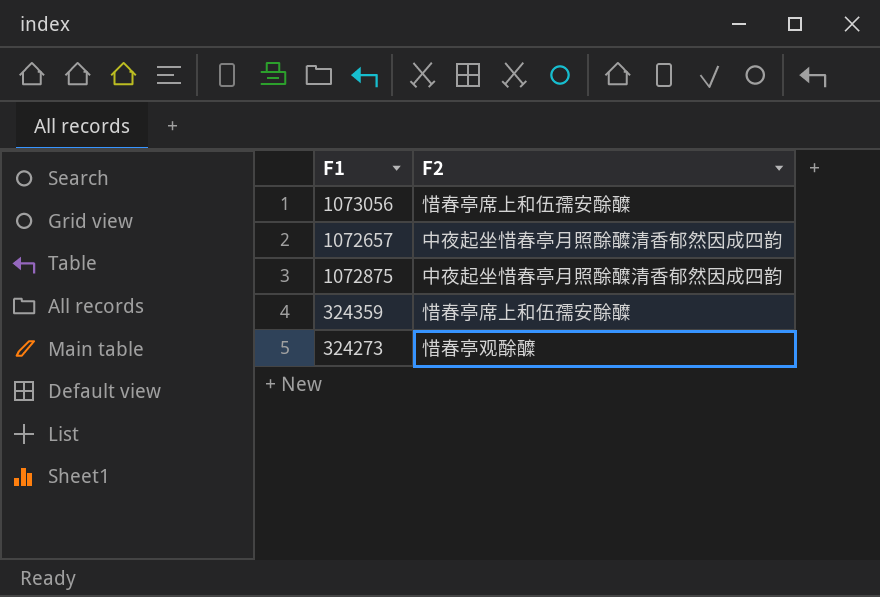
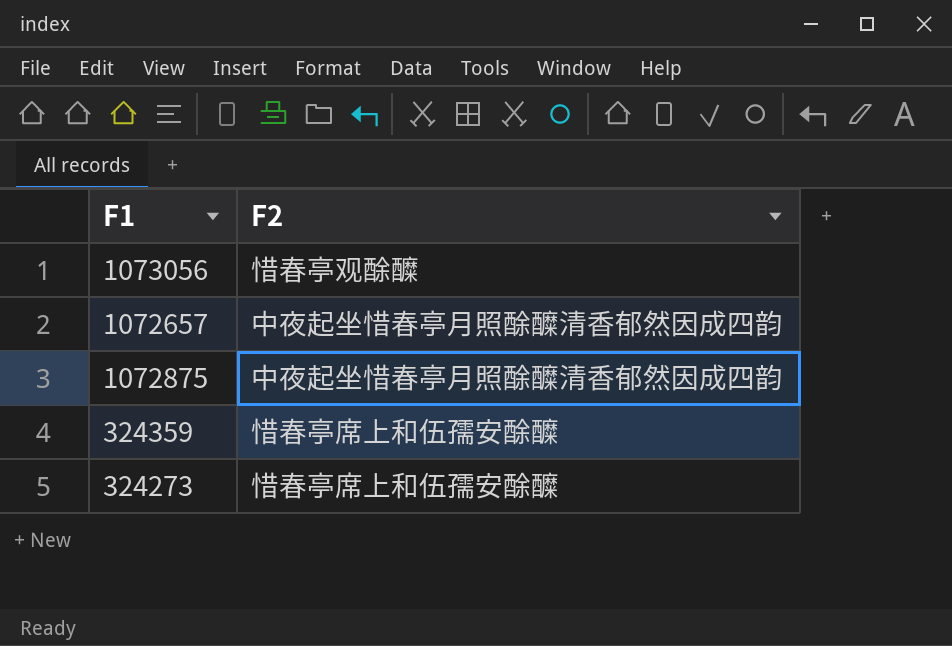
1073056 | F2: 惜春亭席上和伍孺安酴醾 -> 惜春亭观酴醾
324273 | F2: 惜春亭观酴醾 -> 惜春亭席上和伍孺安酴醾

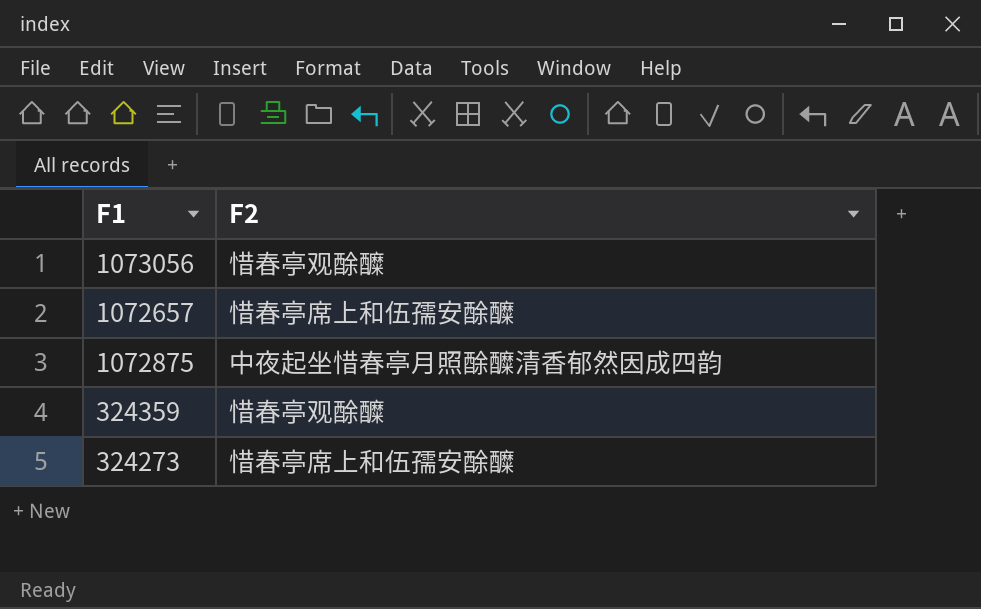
1072657 | F2: 中夜起坐惜春亭月照酴醾清香郁然因成四韵 -> 惜春亭席上和伍孺安酴醾
324359 | F2: 惜春亭席上和伍孺安酴醾 -> 惜春亭观酴醾

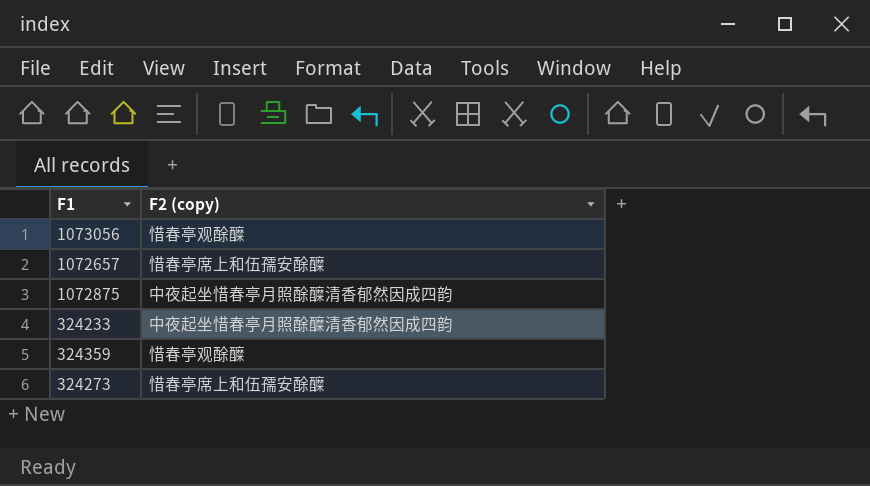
column name: F2 -> F2 (copy)
row 324233: none -> 中夜起坐惜春亭月照酴醾清香郁然因成四韵

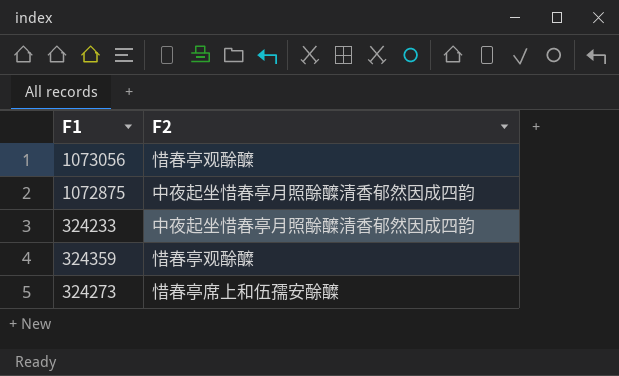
column name: F2 (copy) -> F2
row 1072657: 惜春亭席上和伍孺安酴醾 -> none

